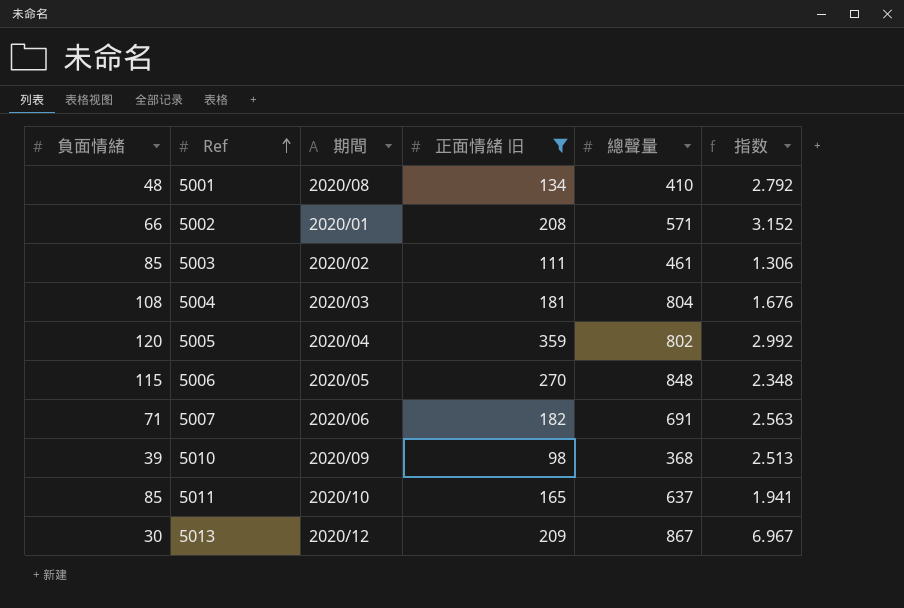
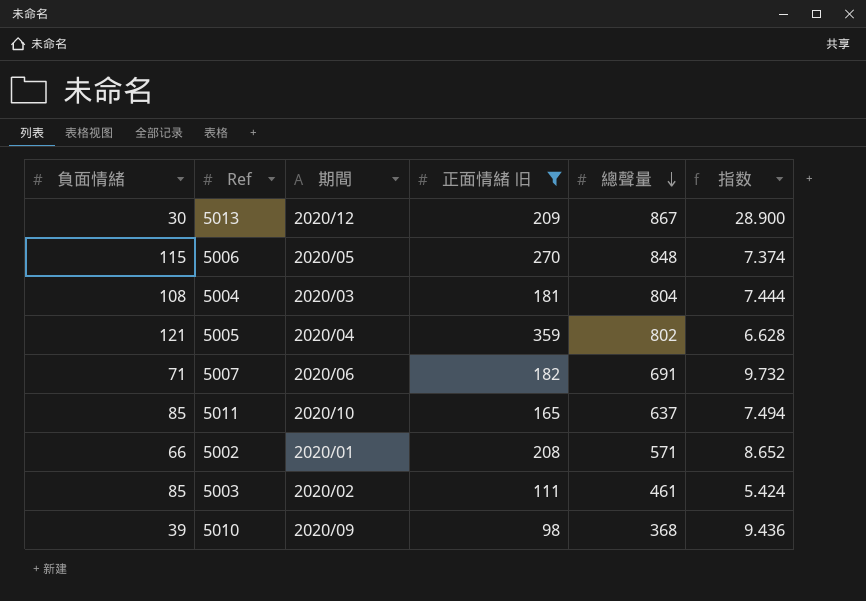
row order: Ref ascending -> 總聲量 descending
column 指数 | formula: [正面情緒 旧] / [負面情緒] -> [總聲量] / [負面情緒]
row 5001: 48 | 2020/08 | 134 | 410 | 2.792 -> none
5005 | 負面情緒: 120 -> 121

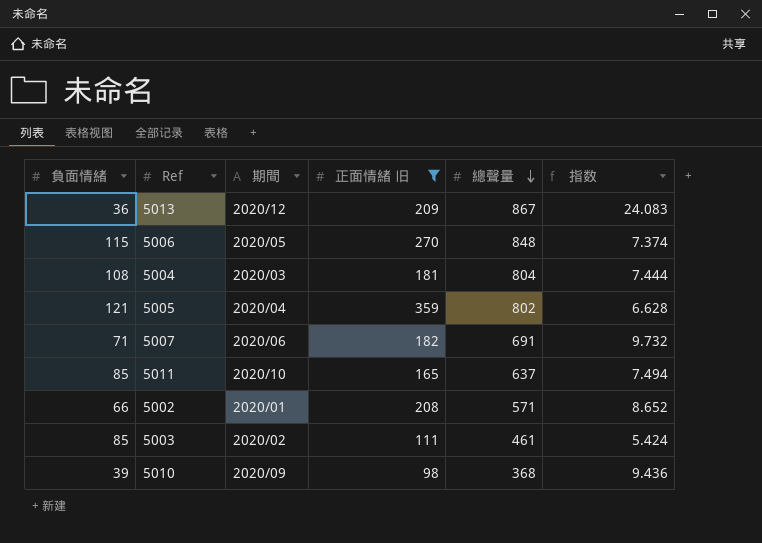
5013 | 負面情緒: 30 -> 36
5013 | 指数: 28.900 -> 24.083

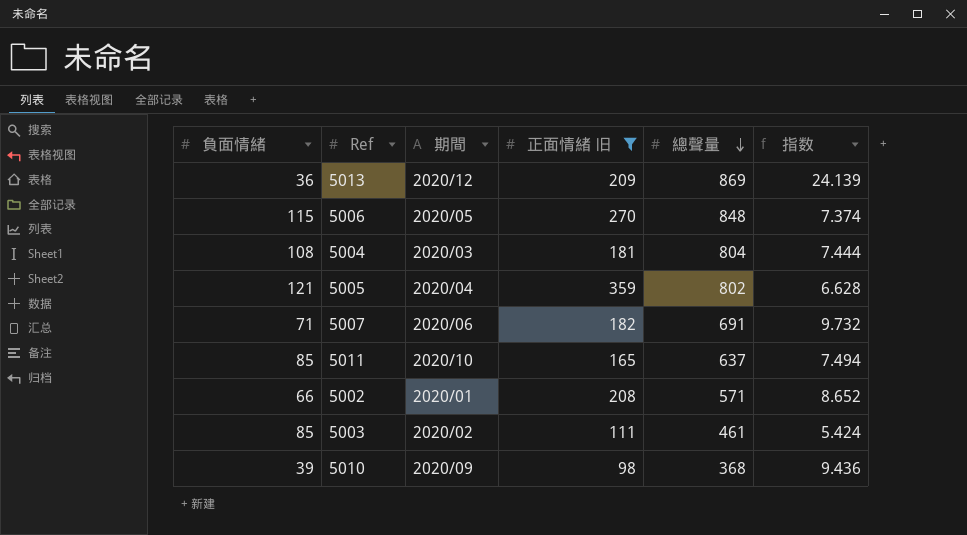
5013 | 總聲量: 867 -> 869
5013 | 指数: 24.083 -> 24.139

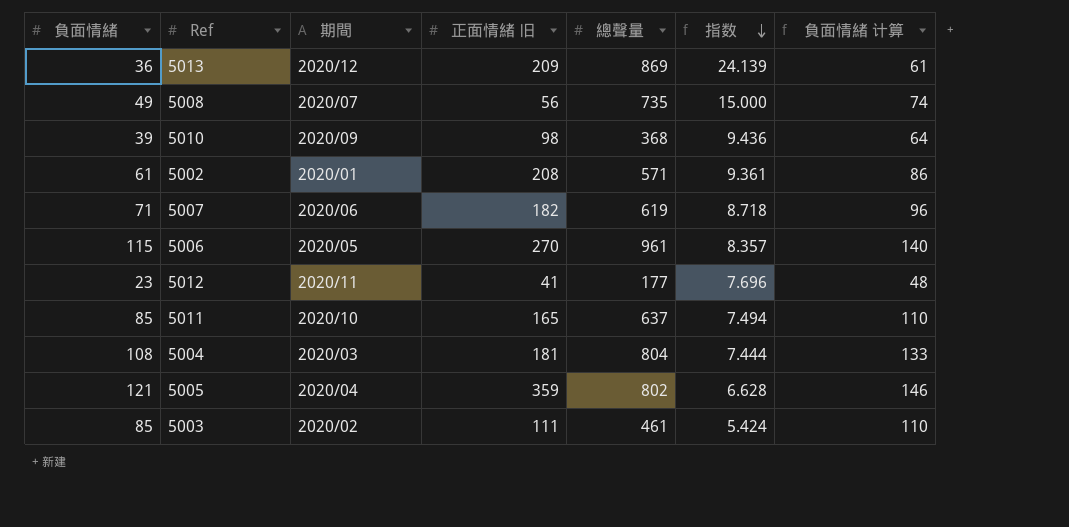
filter: 正面情緒 旧 >= 98 -> none
row order: 總聲量 descending -> 指数 descending
column 負面情緒 计算 | formula: none -> [負面情緒] + 25
5002 | 負面情緒: 66 -> 61
5002 | 指数: 8.652 -> 9.361
5007 | 總聲量: 691 -> 619
5007 | 指数: 9.732 -> 8.718
5006 | 總聲量: 848 -> 961
5006 | 指数: 7.374 -> 8.357

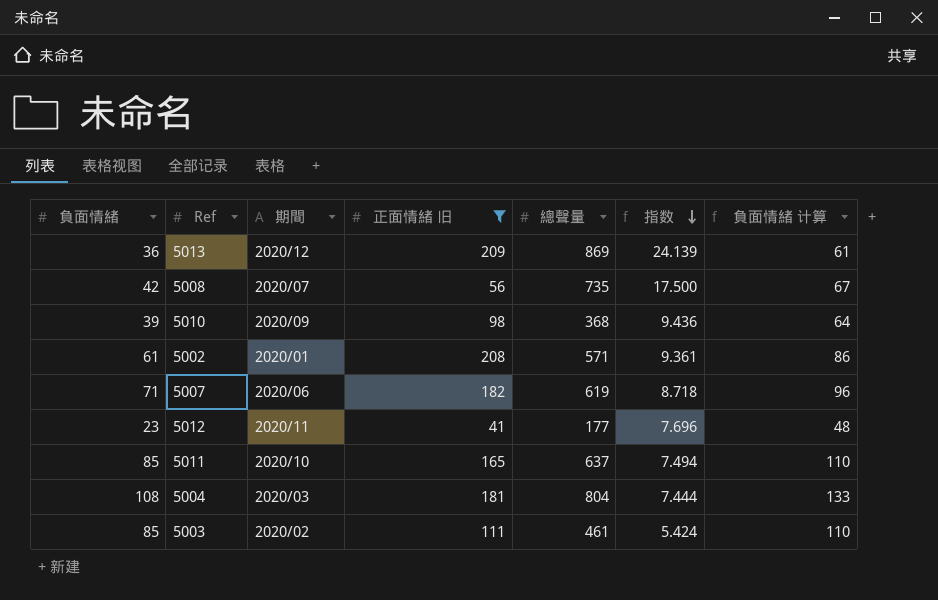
filter: none -> 正面情緒 旧 <= 209
5008 | 負面情緒: 49 -> 42
5008 | 指数: 15.000 -> 17.500
5008 | 負面情緒 计算: 74 -> 67

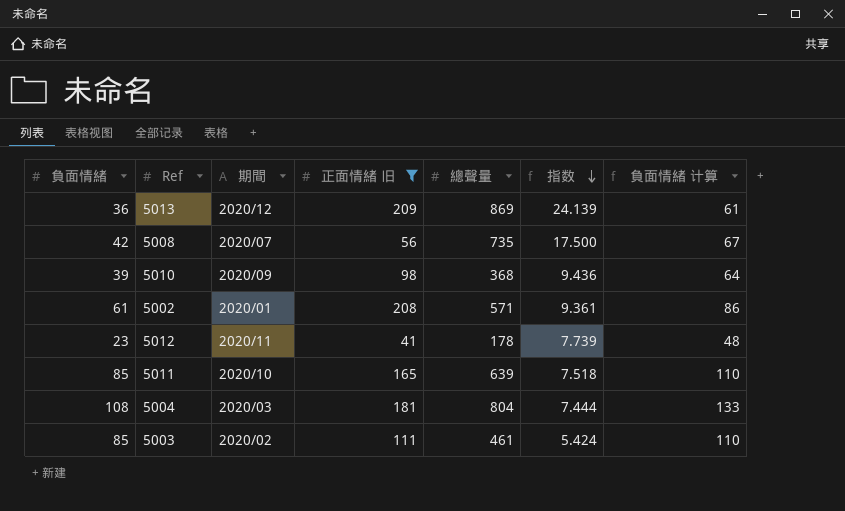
row 5007: 71 | 2020/06 | 182 | 619 | 8.718 | 96 -> none
5012 | 總聲量: 177 -> 178
5012 | 指数: 7.696 -> 7.739
5011 | 總聲量: 637 -> 639
5011 | 指数: 7.494 -> 7.518

